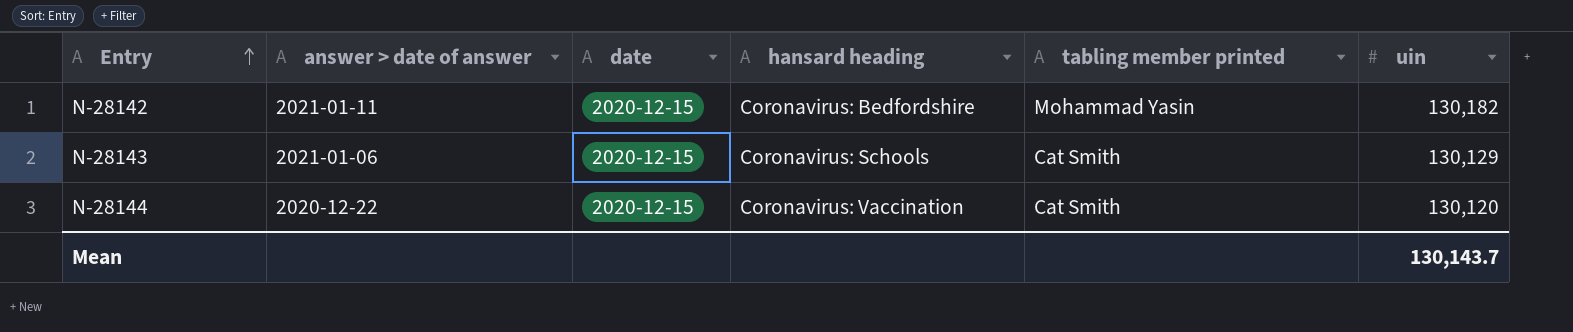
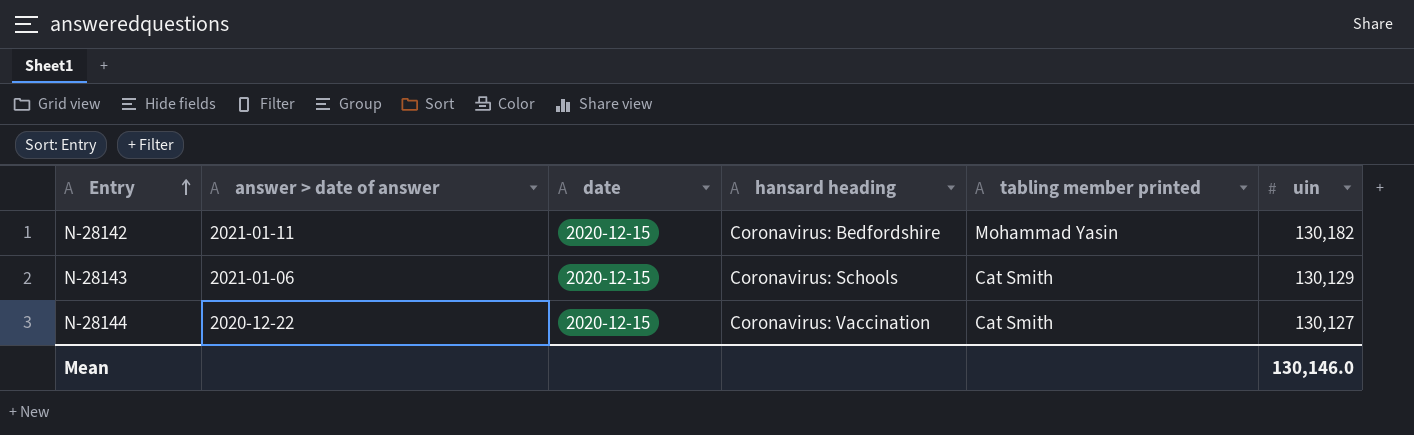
N-28144 | uin: 130,120 -> 130,127
Mean | uin: 130,143.7 -> 130,146.0

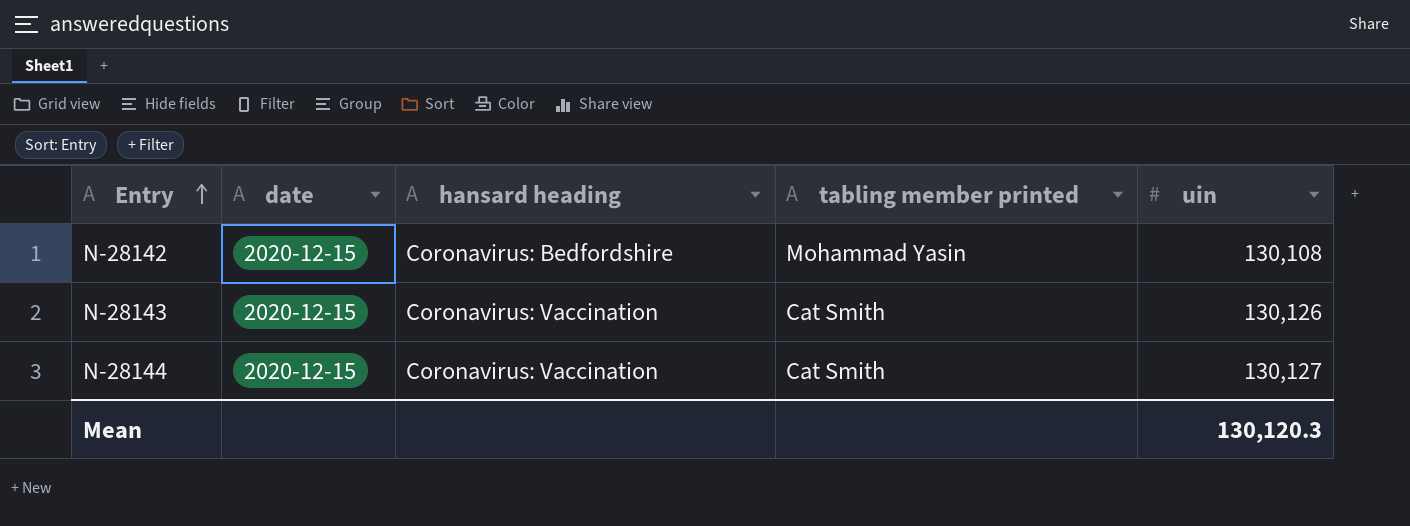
column answer > date of answer | position: 2 -> none
N-28142 | uin: 130,182 -> 130,108
N-28143 | hansard heading: Coronavirus: Schools -> Coronavirus: Vaccination
N-28143 | uin: 130,129 -> 130,126
Mean | uin: 130,146.0 -> 130,120.3

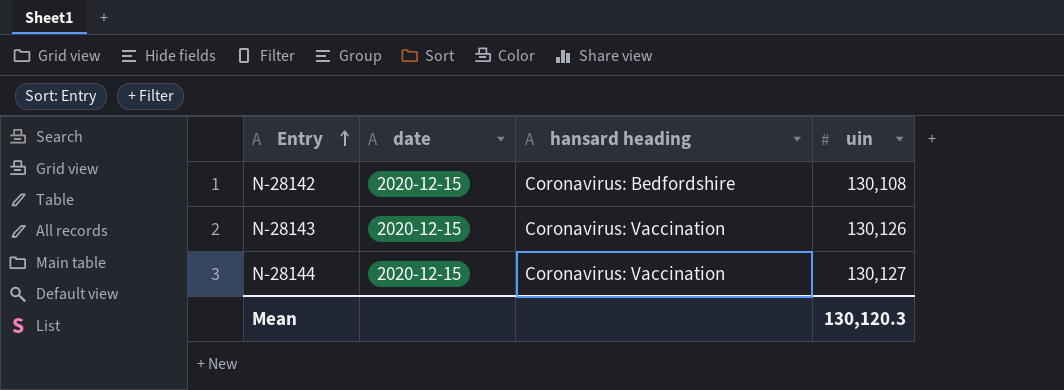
column tabling member printed | position: 4 -> none

